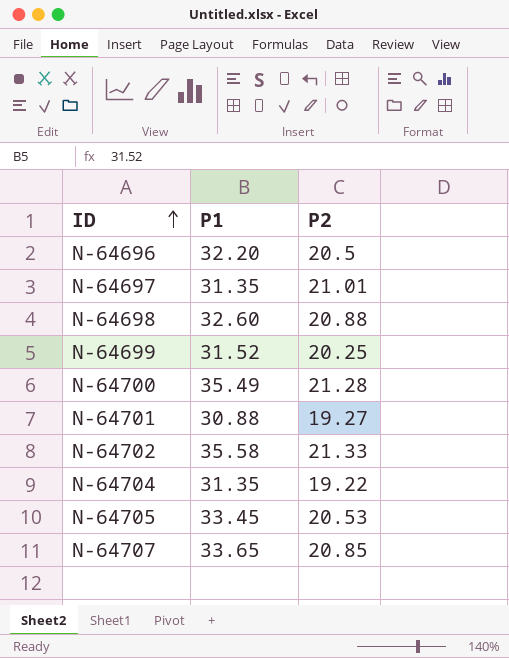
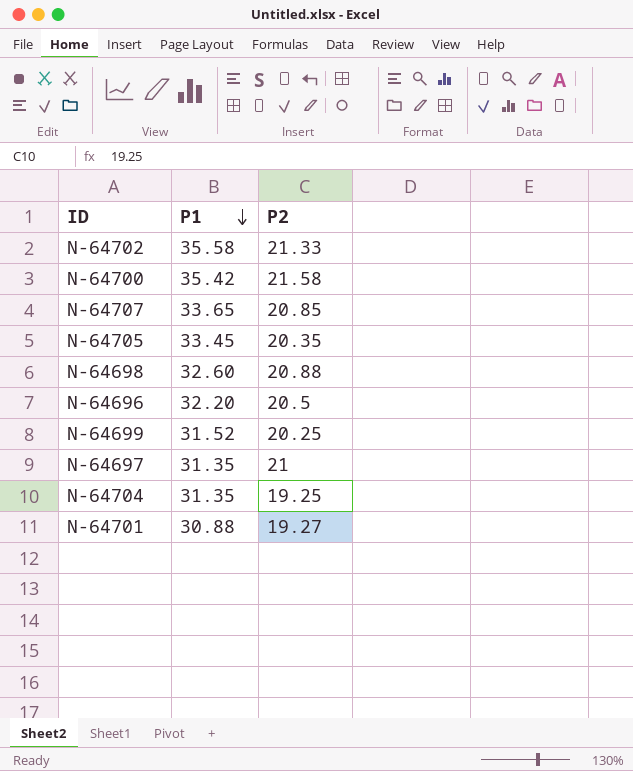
row order: ID ascending -> P1 descending
N-64700 | P1: 35.49 -> 35.42
N-64700 | P2: 21.28 -> 21.58
N-64705 | P2: 20.53 -> 20.35
N-64697 | P2: 21.01 -> 21
N-64704 | P2: 19.22 -> 19.25

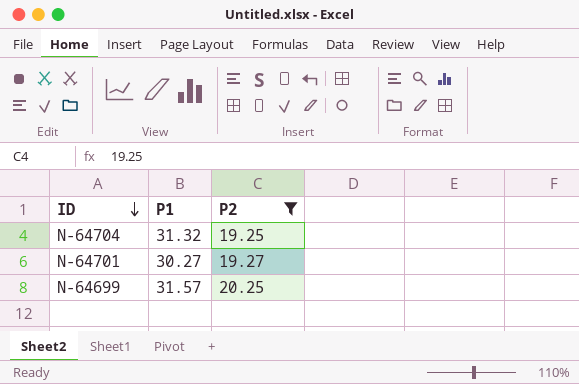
filter: none -> P2 <= 20.25
row order: P1 descending -> ID descending
N-64704 | P1: 31.35 -> 31.32
N-64701 | P1: 30.88 -> 30.27
N-64699 | P1: 31.52 -> 31.57

